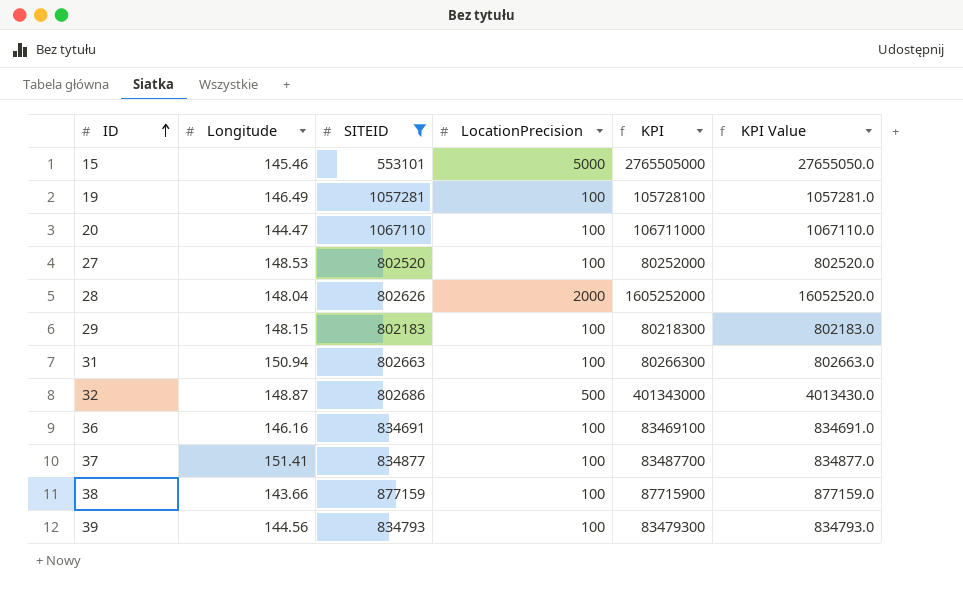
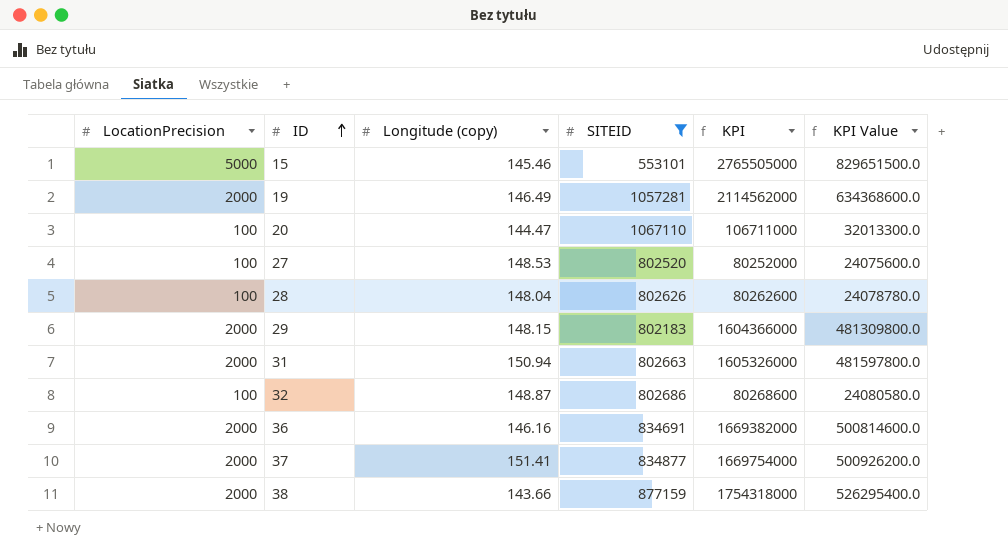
column LocationPrecision | position: 4 -> 1
column name: Longitude -> Longitude (copy)
column KPI Value | formula: [KPI] * 0.01 -> [KPI] * 0.3
row 39: 144.56 | 834793 | 100 | 83479300 | 834793.0 -> none
19 | LocationPrecision: 100 -> 2000
19 | KPI: 105728100 -> 2114562000
28 | LocationPrecision: 2000 -> 100
28 | KPI: 1605252000 -> 80262600
29 | LocationPrecision: 100 -> 2000
29 | KPI: 80218300 -> 1604366000
31 | LocationPrecision: 100 -> 2000
31 | KPI: 80266300 -> 1605326000
32 | LocationPrecision: 500 -> 100
32 | KPI: 401343000 -> 80268600
36 | LocationPrecision: 100 -> 2000
36 | KPI: 83469100 -> 1669382000
37 | LocationPrecision: 100 -> 2000
37 | KPI: 83487700 -> 1669754000
38 | LocationPrecision: 100 -> 2000
38 | KPI: 87715900 -> 1754318000

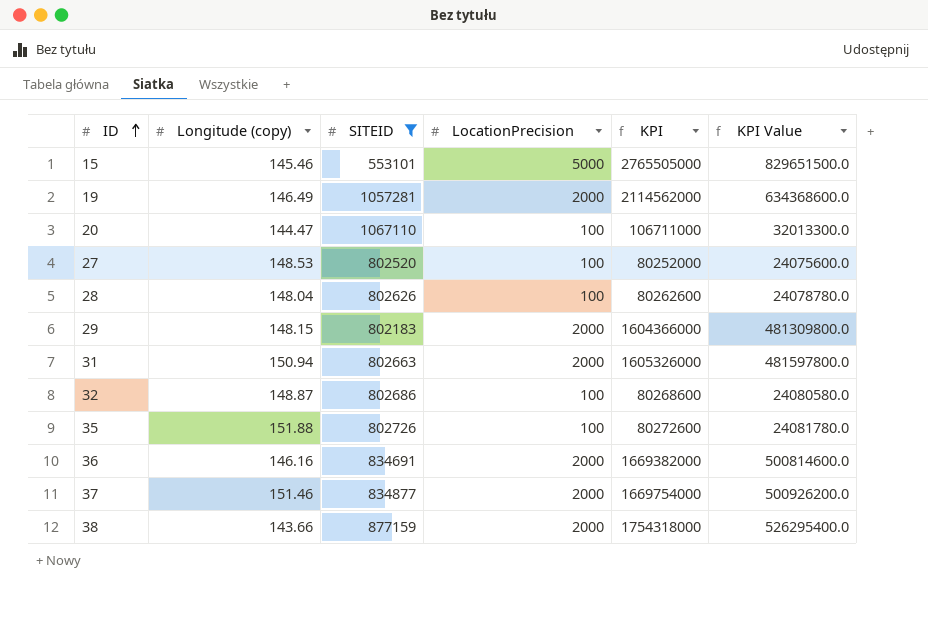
column LocationPrecision | position: 1 -> 4
row 35: none -> 151.88 | 802726 | 100 | 80272600 | 24081780.0
37 | Longitude (copy): 151.41 -> 151.46

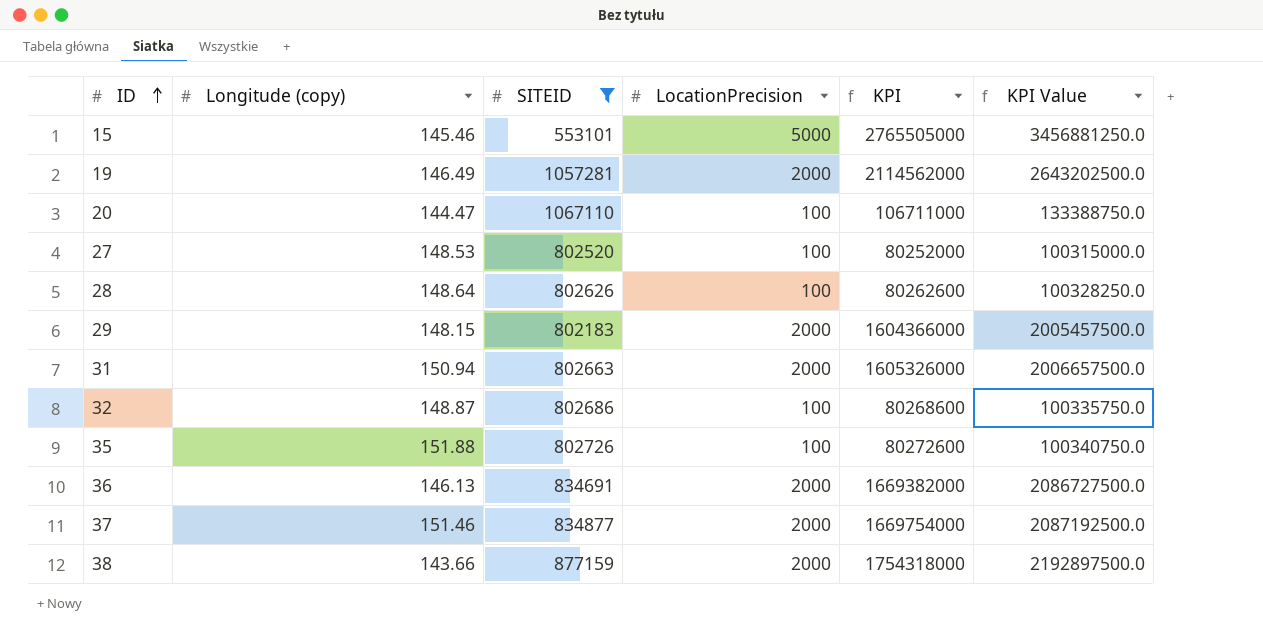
column KPI Value | formula: [KPI] * 0.3 -> [KPI] * 1.25
28 | Longitude (copy): 148.04 -> 148.64
36 | Longitude (copy): 146.16 -> 146.13

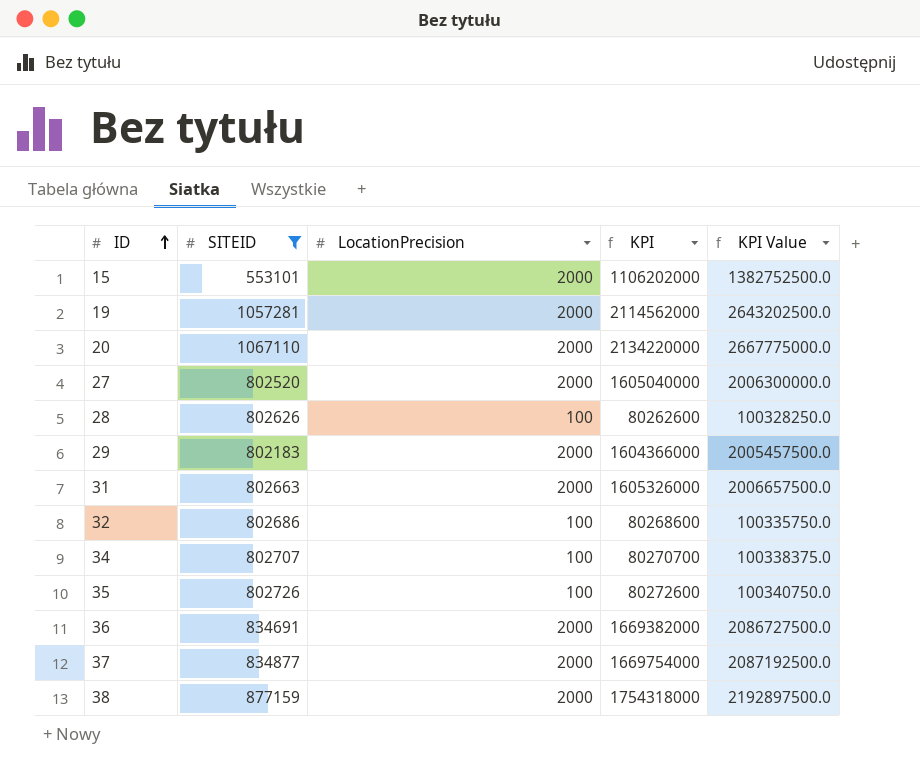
column Longitude (copy) | position: 2 -> none
15 | LocationPrecision: 5000 -> 2000
15 | KPI: 2765505000 -> 1106202000
15 | KPI Value: 3456881250.0 -> 1382752500.0
20 | LocationPrecision: 100 -> 2000
20 | KPI: 106711000 -> 2134220000
20 | KPI Value: 133388750.0 -> 2667775000.0
27 | LocationPrecision: 100 -> 2000
27 | KPI: 80252000 -> 1605040000
27 | KPI Value: 100315000.0 -> 2006300000.0
row 34: none -> 802707 | 100 | 80270700 | 100338375.0

